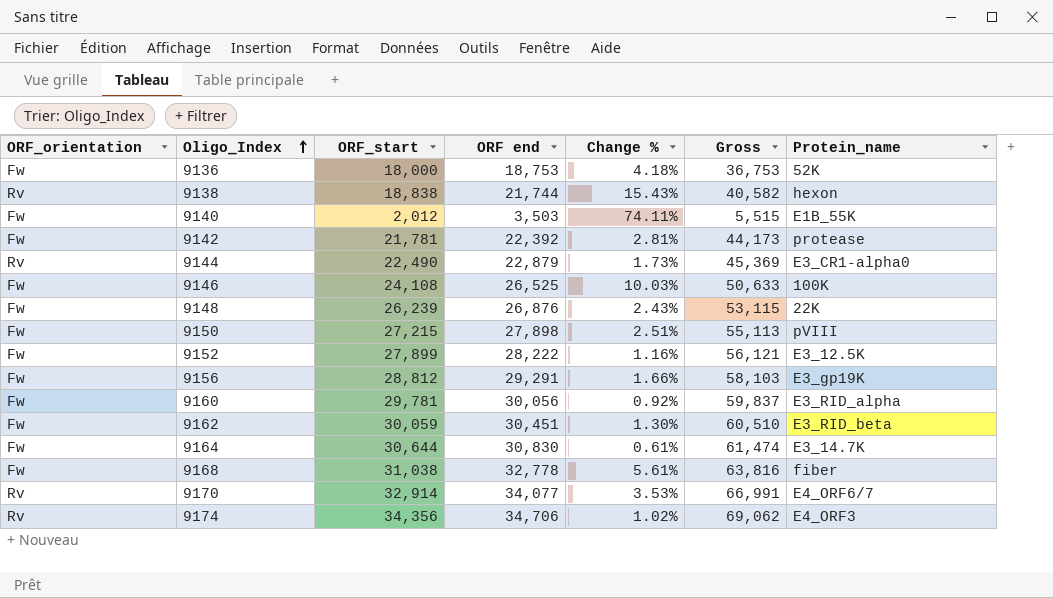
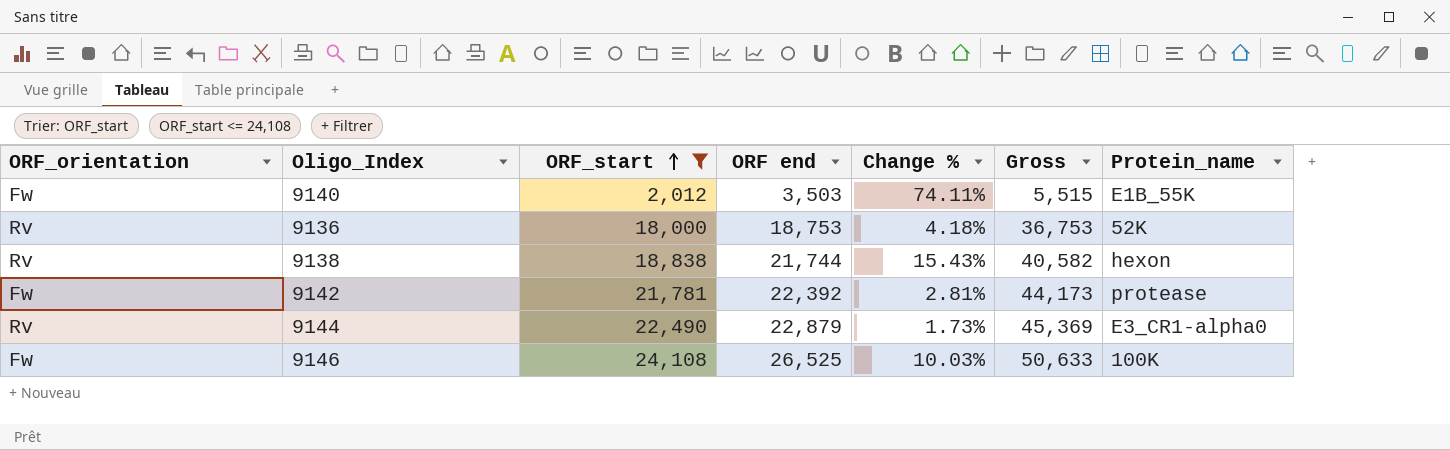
filter: none -> ORF_start <= 24,108
row order: Oligo_Index ascending -> ORF_start ascending
9136 | ORF_orientation: Fw -> Rv

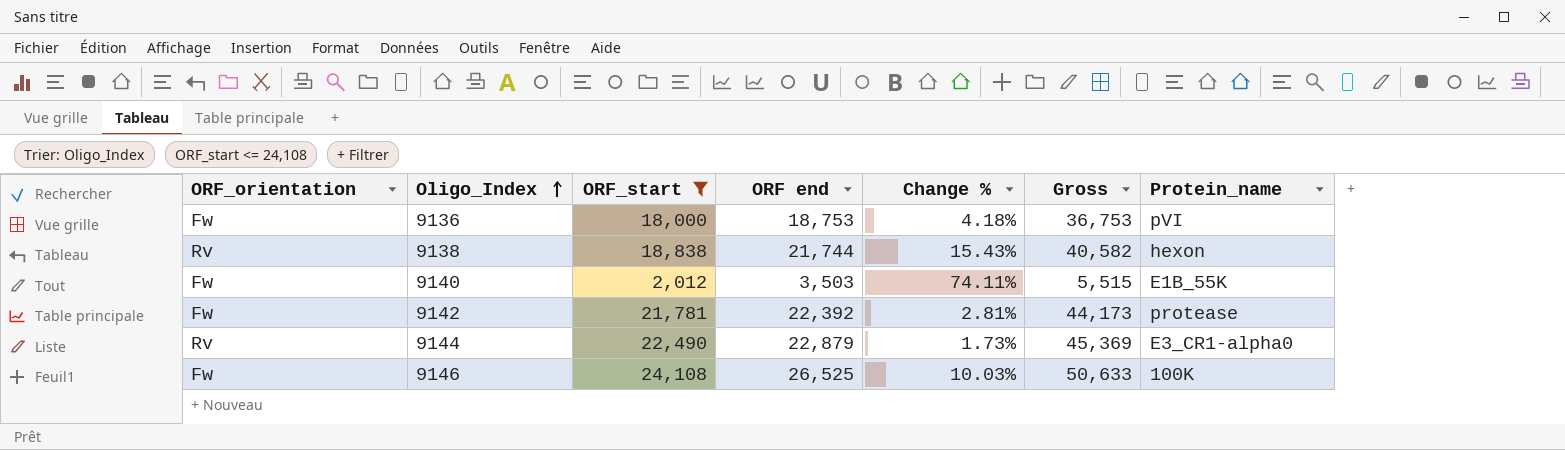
row order: ORF_start ascending -> Oligo_Index ascending
9136 | ORF_orientation: Rv -> Fw
9136 | Protein_name: 52K -> pVI

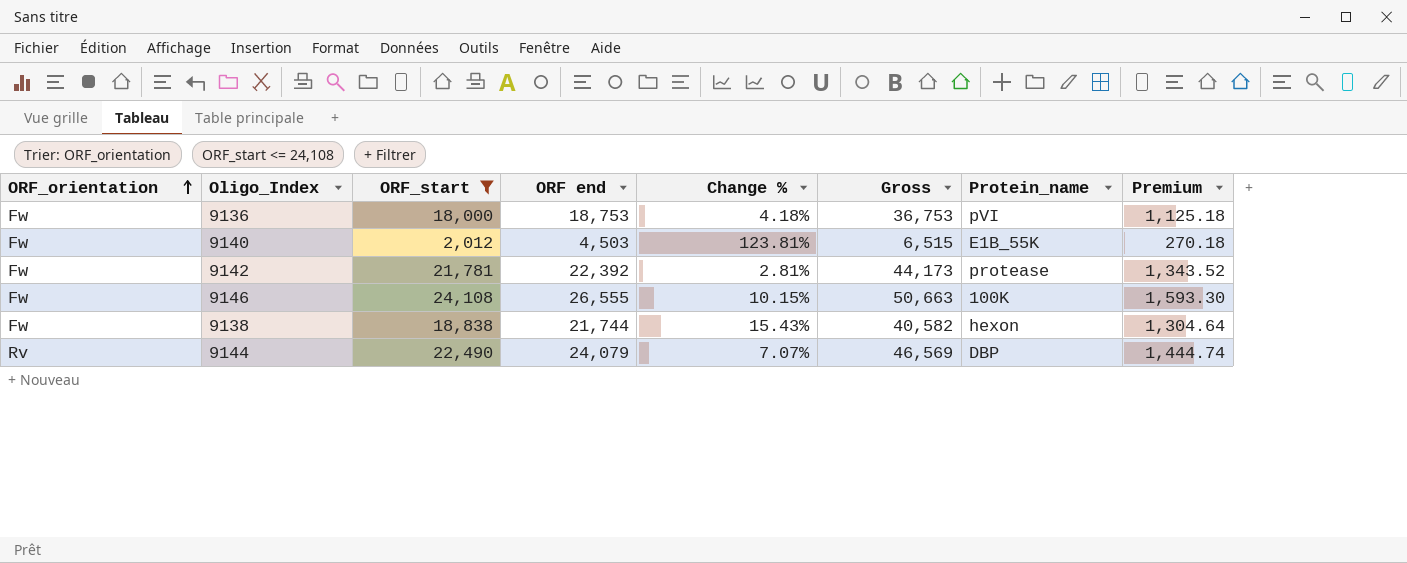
row order: Oligo_Index ascending -> ORF_orientation ascending
column Premium | formula: none -> [ORF end] * 0.06
9140 | ORF end: 3,503 -> 4,503
9140 | Change %: 74.11% -> 123.81%
9140 | Gross: 5,515 -> 6,515
9146 | ORF end: 26,525 -> 26,555
9146 | Change %: 10.03% -> 10.15%
9146 | Gross: 50,633 -> 50,663
9138 | ORF_orientation: Rv -> Fw
9144 | ORF end: 22,879 -> 24,079
9144 | Change %: 1.73% -> 7.07%
9144 | Gross: 45,369 -> 46,569
9144 | Protein_name: E3_CR1-alpha0 -> DBP

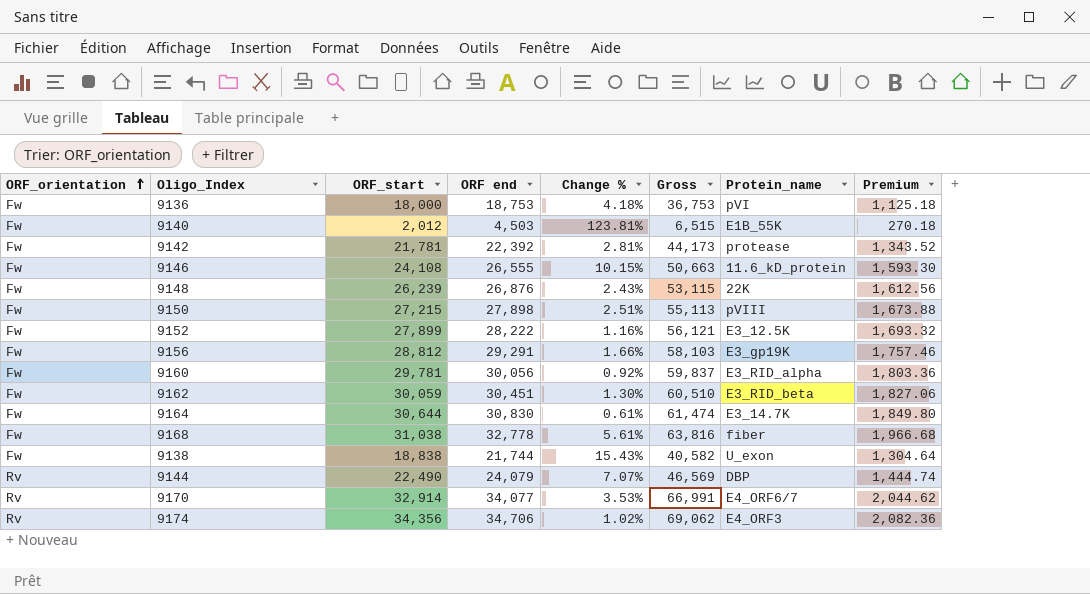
filter: ORF_start <= 24,108 -> none
9146 | Protein_name: 100K -> 11.6_kD_protein
9138 | Protein_name: hexon -> U_exon

